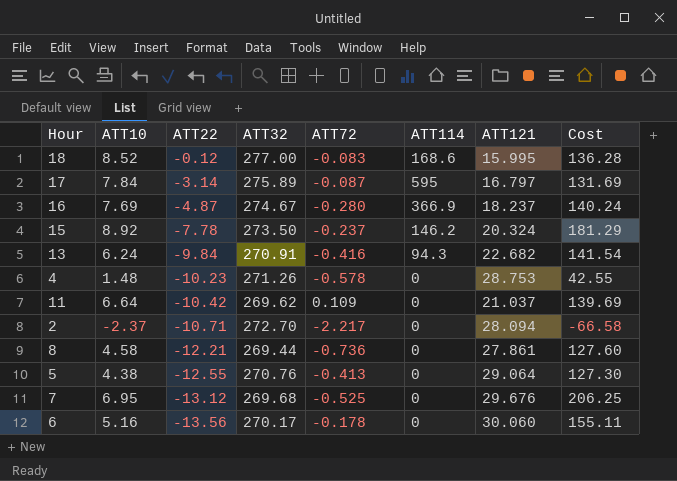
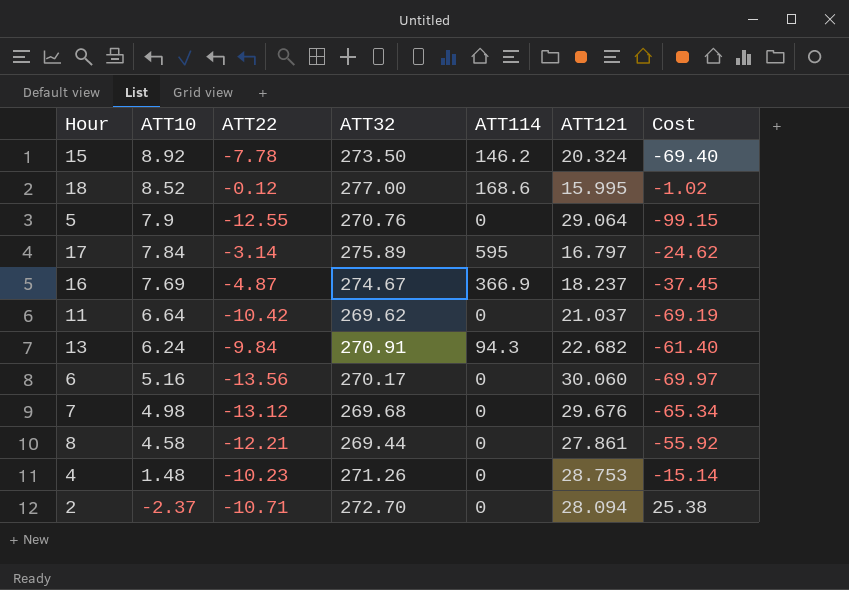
row order: ATT22 descending -> ATT10 descending
column ATT72 | position: 5 -> none
column Cost | formula: [ATT10] * [ATT121] -> [ATT10] * [ATT22]
5 | ATT10: 4.38 -> 7.9
7 | ATT10: 6.95 -> 4.98

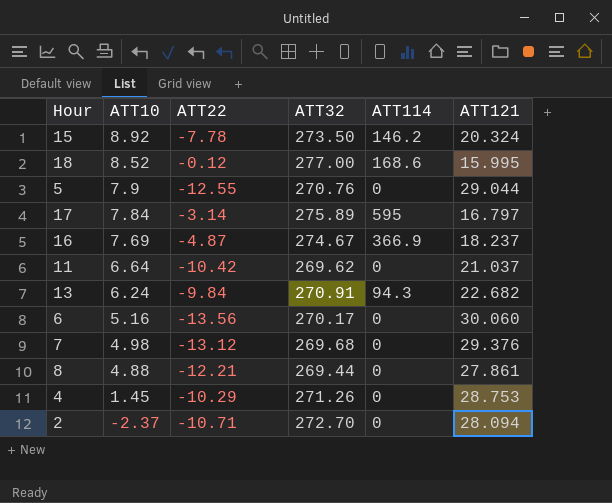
column Cost | formula: [ATT10] * [ATT22] -> none
5 | ATT121: 29.064 -> 29.044
7 | ATT121: 29.676 -> 29.376
8 | ATT10: 4.58 -> 4.88
4 | ATT10: 1.48 -> 1.45
4 | ATT22: -10.23 -> -10.29

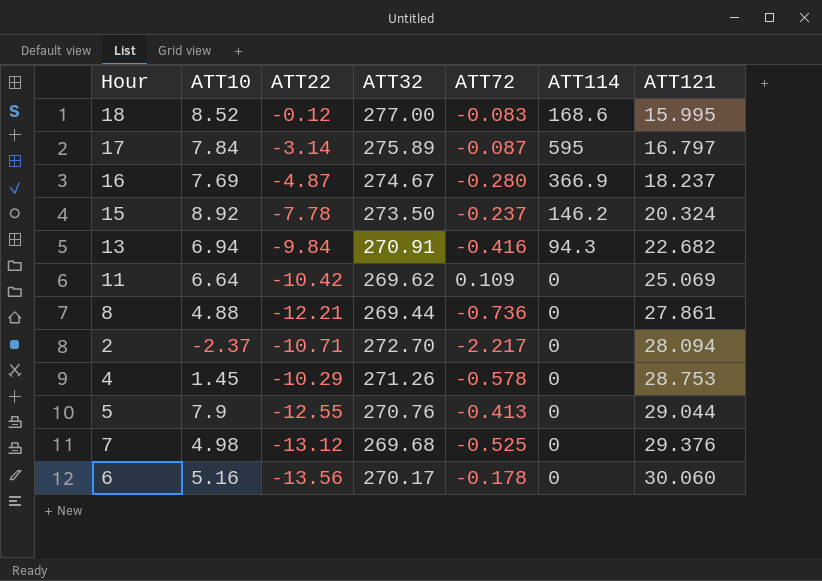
row order: ATT10 descending -> ATT121 ascending
column ATT72 | position: none -> 5
13 | ATT10: 6.24 -> 6.94
11 | ATT121: 21.037 -> 25.069

